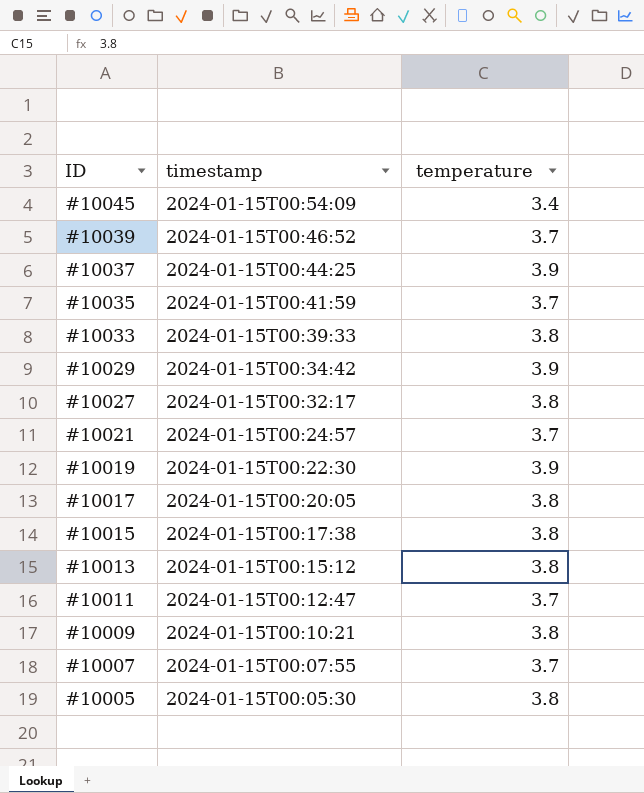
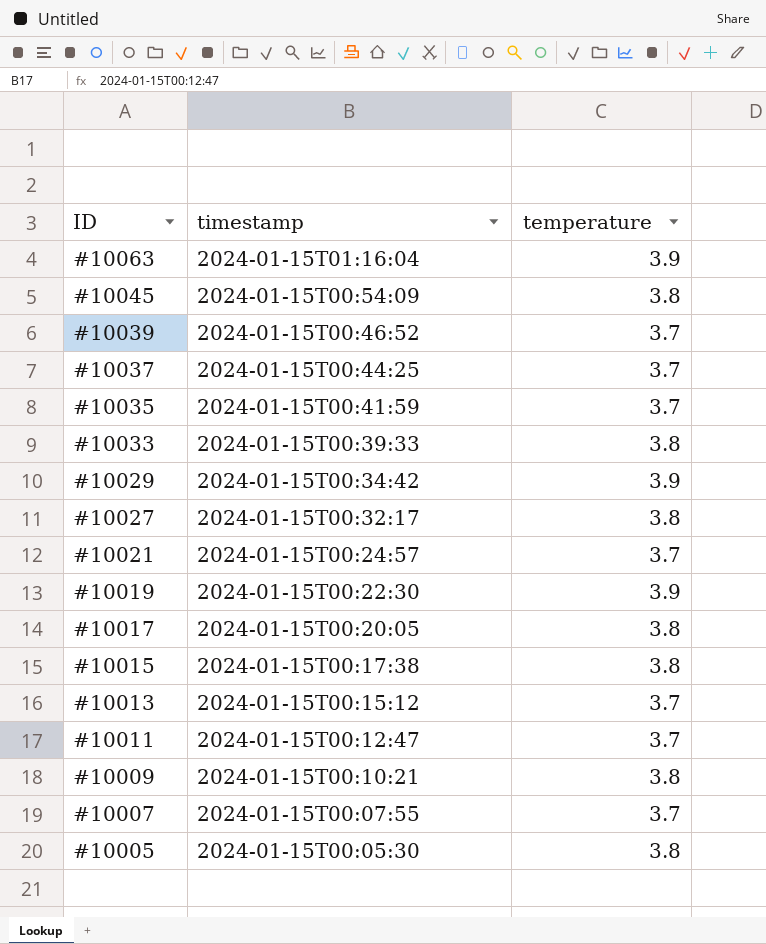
row #10063: none -> 2024-01-15T01:16:04 | 3.9
#10045 | temperature: 3.4 -> 3.8
#10037 | temperature: 3.9 -> 3.7
#10013 | temperature: 3.8 -> 3.7

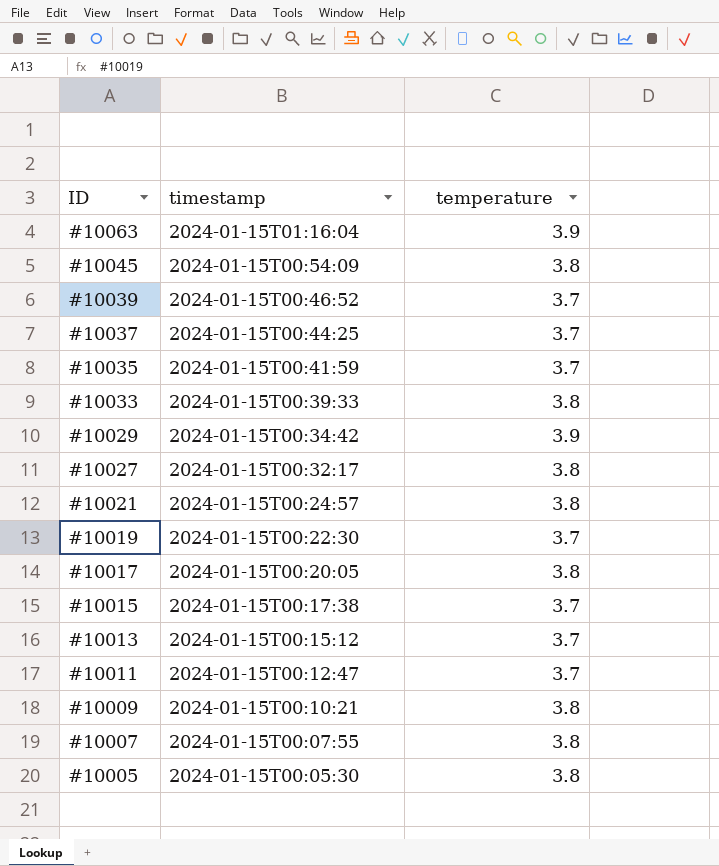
#10021 | temperature: 3.7 -> 3.8
#10019 | temperature: 3.9 -> 3.7
#10015 | temperature: 3.8 -> 3.7
#10007 | temperature: 3.7 -> 3.8

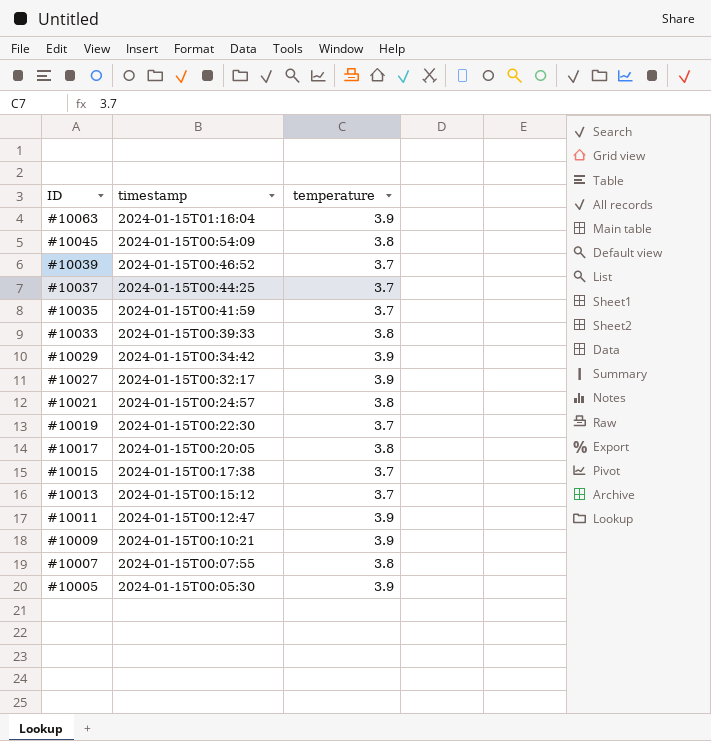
#10027 | temperature: 3.8 -> 3.9
#10011 | temperature: 3.7 -> 3.9
#10009 | temperature: 3.8 -> 3.9
#10005 | temperature: 3.8 -> 3.9

